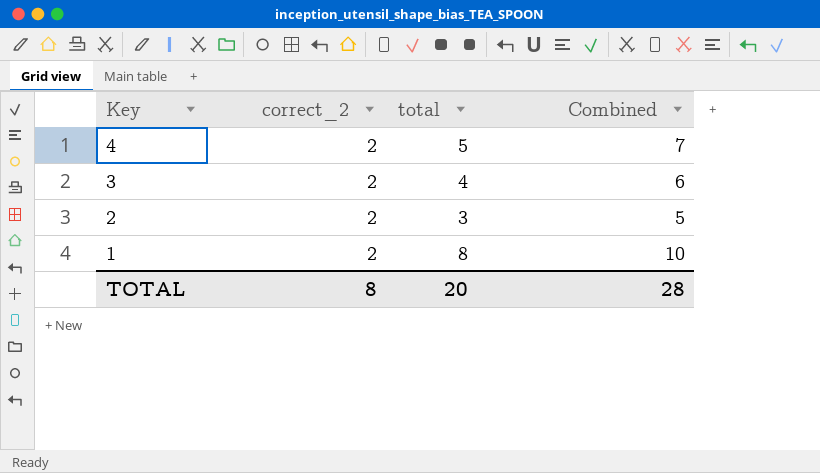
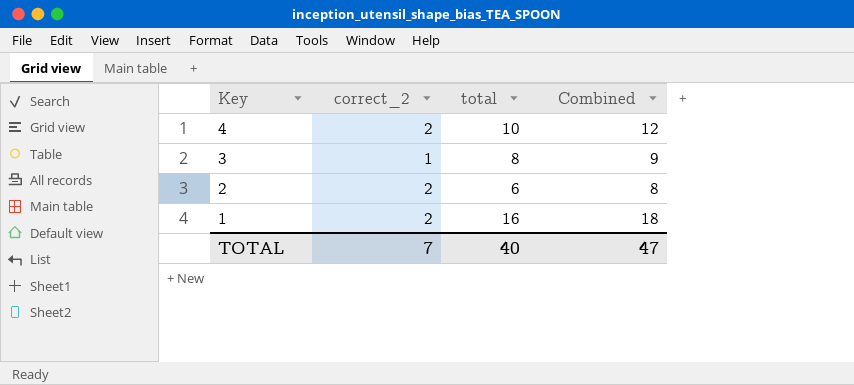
4 | total: 5 -> 10
4 | Combined: 7 -> 12
3 | correct_2: 2 -> 1
3 | total: 4 -> 8
3 | Combined: 6 -> 9
2 | total: 3 -> 6
2 | Combined: 5 -> 8
1 | total: 8 -> 16
1 | Combined: 10 -> 18
TOTAL | correct_2: 8 -> 7
TOTAL | total: 20 -> 40
TOTAL | Combined: 28 -> 47

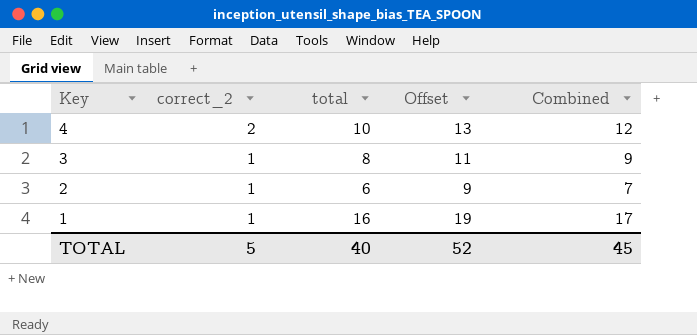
column Offset | formula: none -> [total] + 3
2 | correct_2: 2 -> 1
2 | Combined: 8 -> 7
1 | correct_2: 2 -> 1
1 | Combined: 18 -> 17
TOTAL | correct_2: 7 -> 5
TOTAL | Combined: 47 -> 45

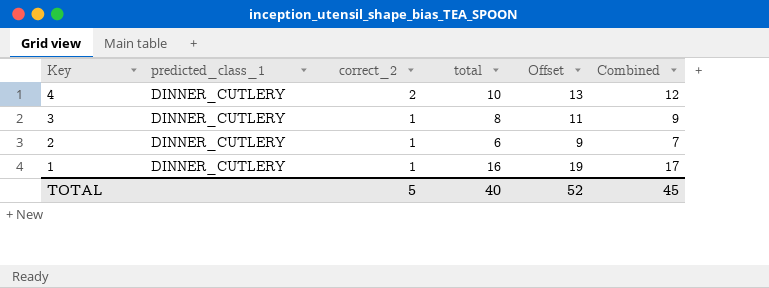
column predicted_class_1 | position: none -> 2

